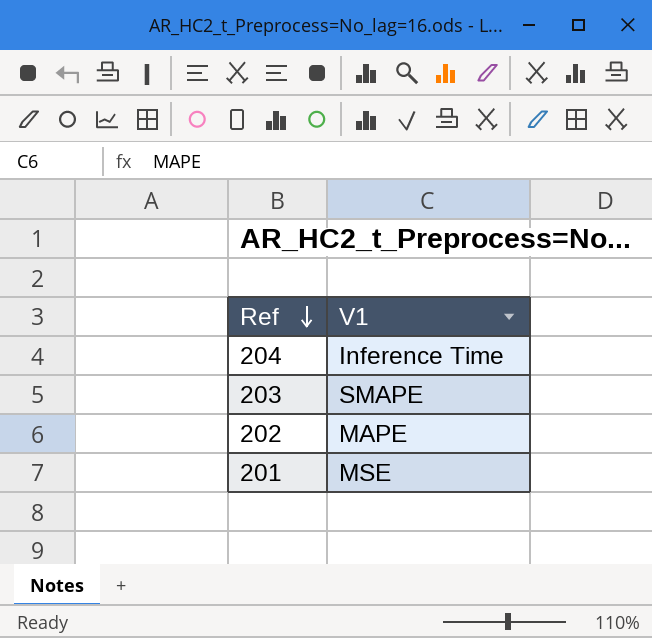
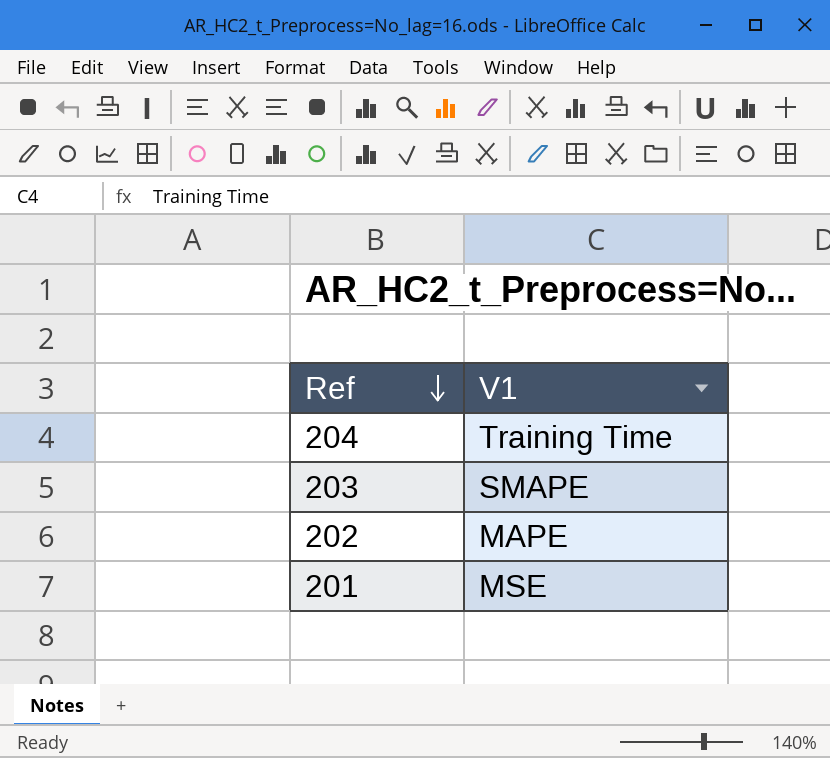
204 | V1: Inference Time -> Training Time

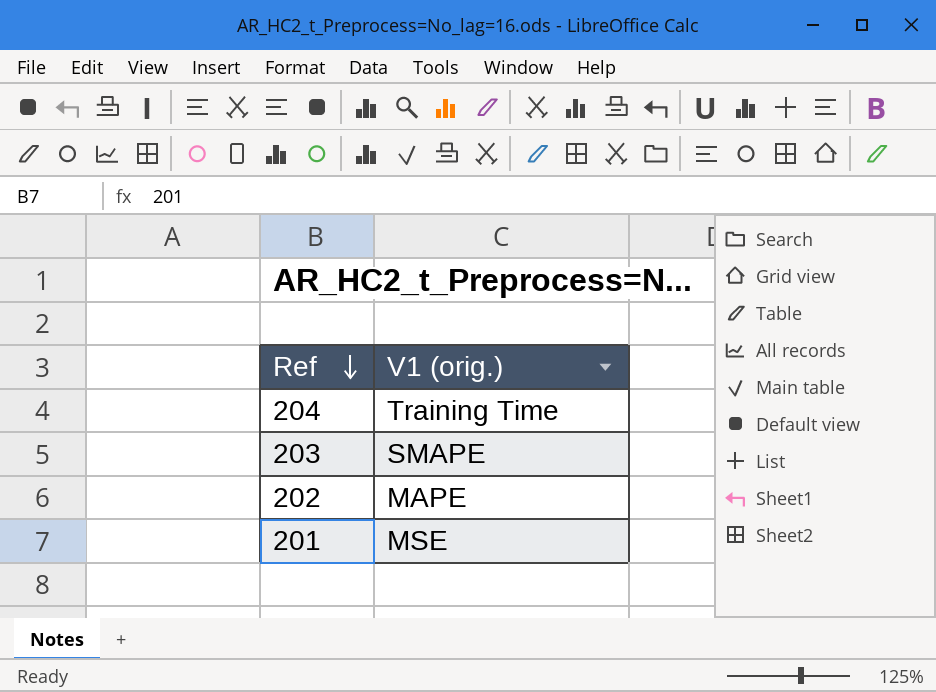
column name: V1 -> V1 (orig.)

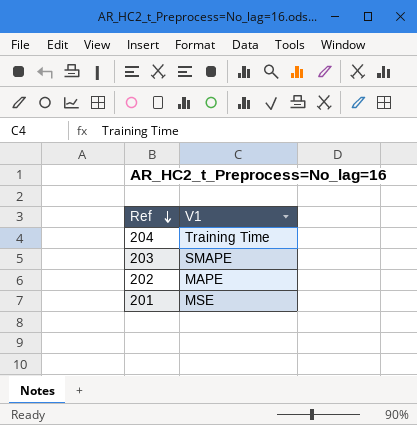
column name: V1 (orig.) -> V1

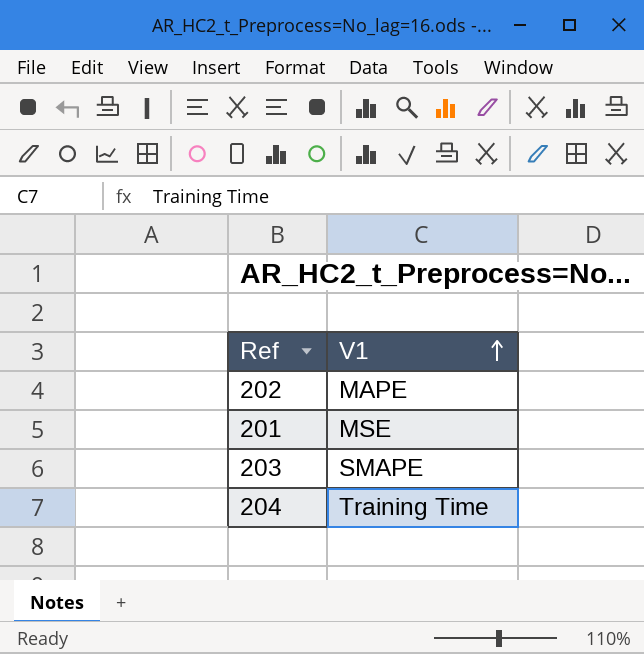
row order: Ref descending -> V1 ascending

